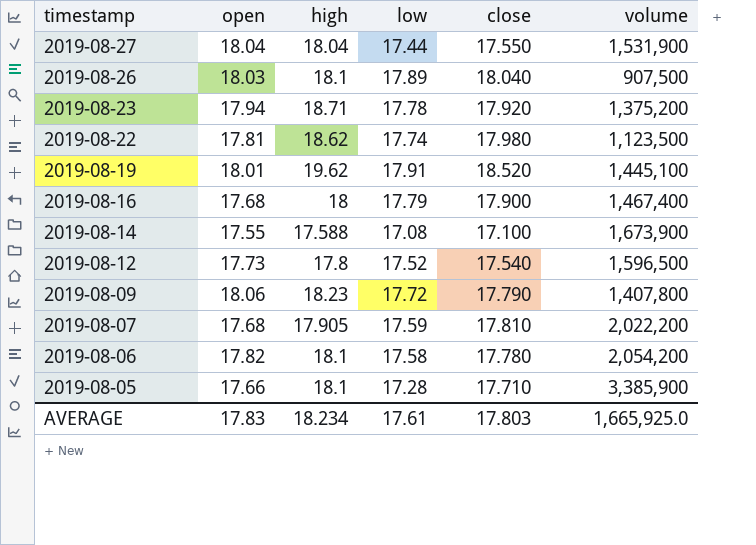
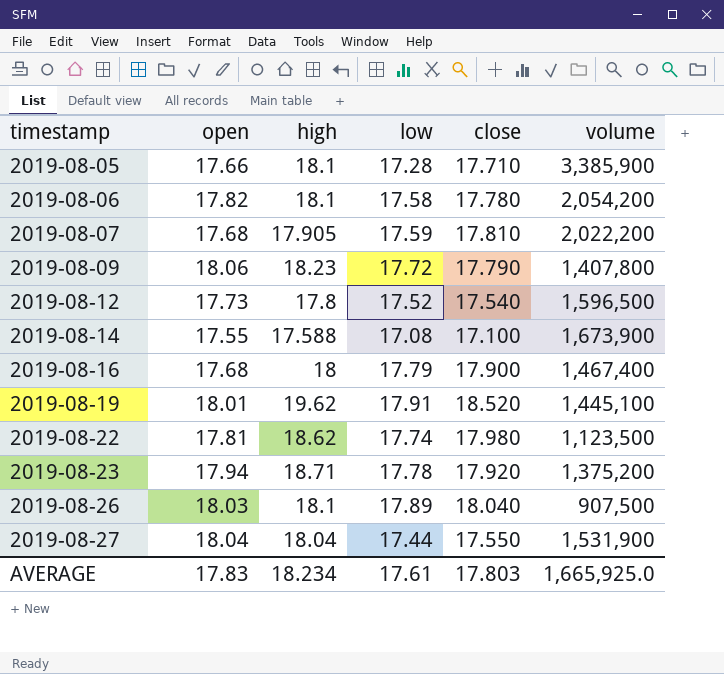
row order: timestamp descending -> timestamp ascending

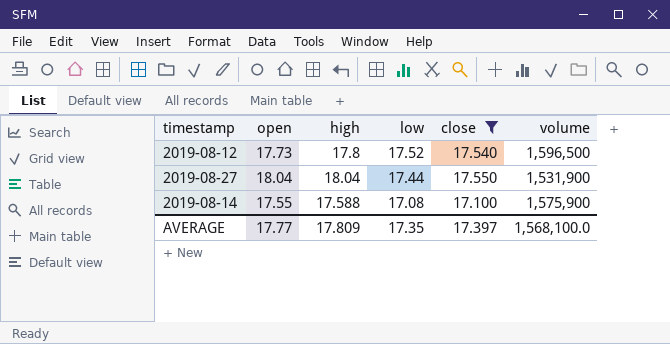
filter: none -> close <= 17.550
row order: timestamp ascending -> low descending
2019-08-14 | volume: 1,673,900 -> 1,575,900
AVERAGE | open: 17.83 -> 17.77
AVERAGE | high: 18.234 -> 17.809
AVERAGE | low: 17.61 -> 17.35
AVERAGE | close: 17.803 -> 17.397
AVERAGE | volume: 1,665,925.0 -> 1,568,100.0

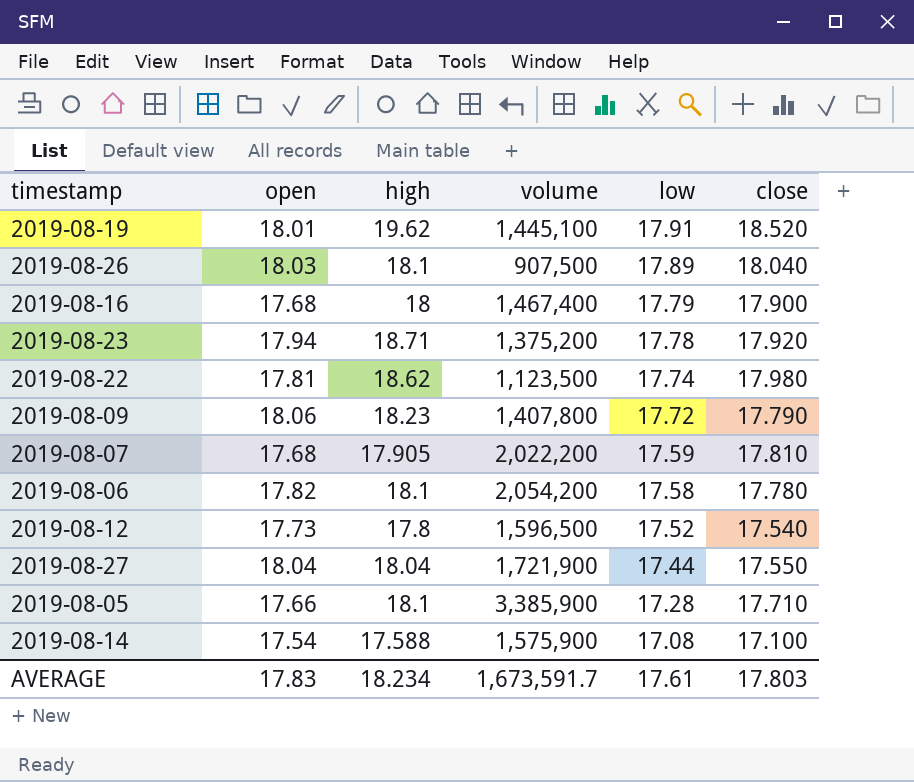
filter: close <= 17.550 -> none
column volume | position: 6 -> 4
2019-08-27 | volume: 1,531,900 -> 1,721,900
2019-08-14 | open: 17.55 -> 17.54
AVERAGE | open: 17.77 -> 17.83
AVERAGE | high: 17.809 -> 18.234
AVERAGE | volume: 1,568,100.0 -> 1,673,591.7
AVERAGE | low: 17.35 -> 17.61
AVERAGE | close: 17.397 -> 17.803

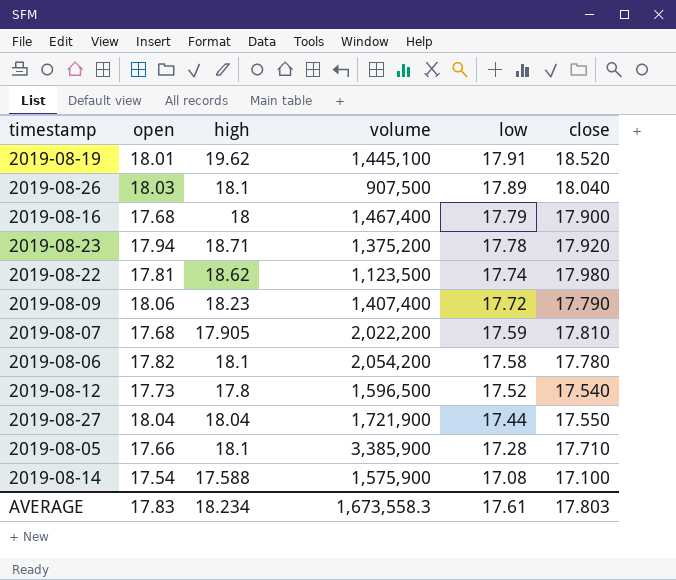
2019-08-09 | volume: 1,407,800 -> 1,407,400
AVERAGE | volume: 1,673,591.7 -> 1,673,558.3

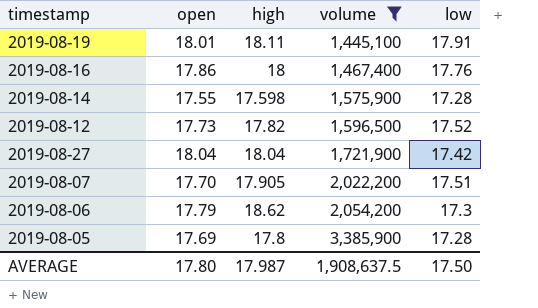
filter: none -> volume >= 1,445,100
row order: low descending -> volume ascending
column close | position: 6 -> none
2019-08-19 | high: 19.62 -> 18.11
2019-08-16 | open: 17.68 -> 17.86
2019-08-16 | low: 17.79 -> 17.76
2019-08-14 | open: 17.54 -> 17.55
2019-08-14 | high: 17.588 -> 17.598
2019-08-14 | low: 17.08 -> 17.28
2019-08-12 | high: 17.8 -> 17.82
2019-08-27 | low: 17.44 -> 17.42
2019-08-07 | open: 17.68 -> 17.70
2019-08-07 | low: 17.59 -> 17.51
2019-08-06 | open: 17.82 -> 17.79
2019-08-06 | high: 18.1 -> 18.62
2019-08-06 | low: 17.58 -> 17.3
2019-08-05 | open: 17.66 -> 17.69
2019-08-05 | high: 18.1 -> 17.8
AVERAGE | open: 17.83 -> 17.80
AVERAGE | high: 18.234 -> 17.987
AVERAGE | volume: 1,673,558.3 -> 1,908,637.5
AVERAGE | low: 17.61 -> 17.50

